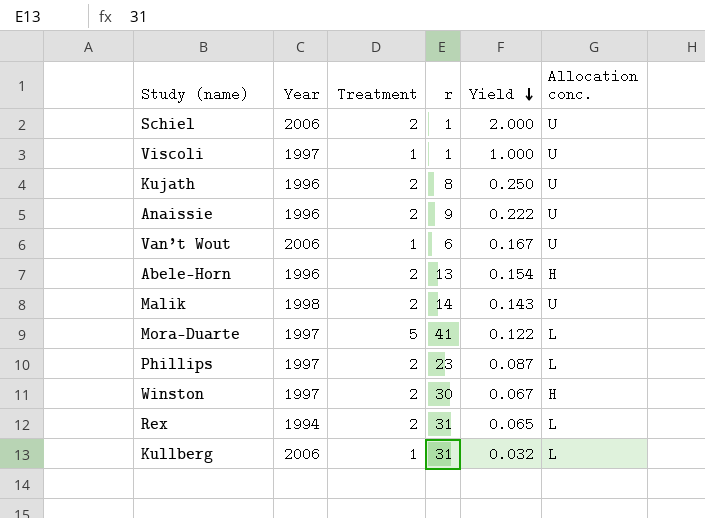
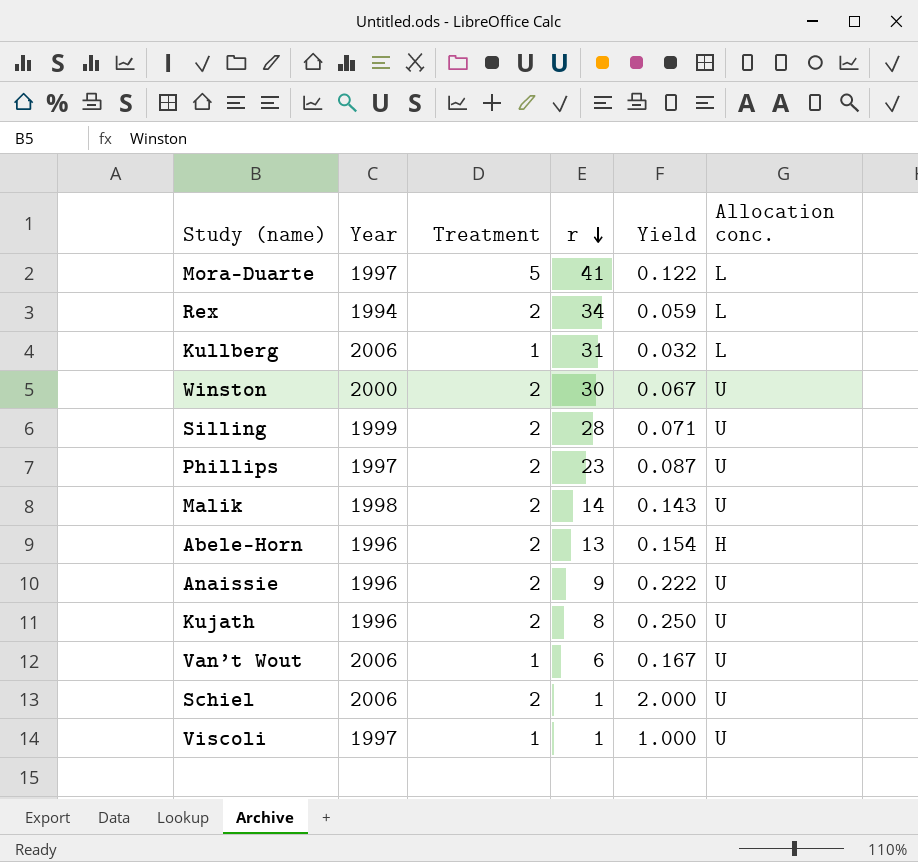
row order: Yield descending -> r descending
Rex | r: 31 -> 34
Rex | Yield: 0.065 -> 0.059
Winston | Year: 1997 -> 2000
Winston | Allocation conc.: H -> U
row Silling: none -> 1999 | 2 | 28 | 0.071 | U
Phillips | Allocation conc.: L -> U

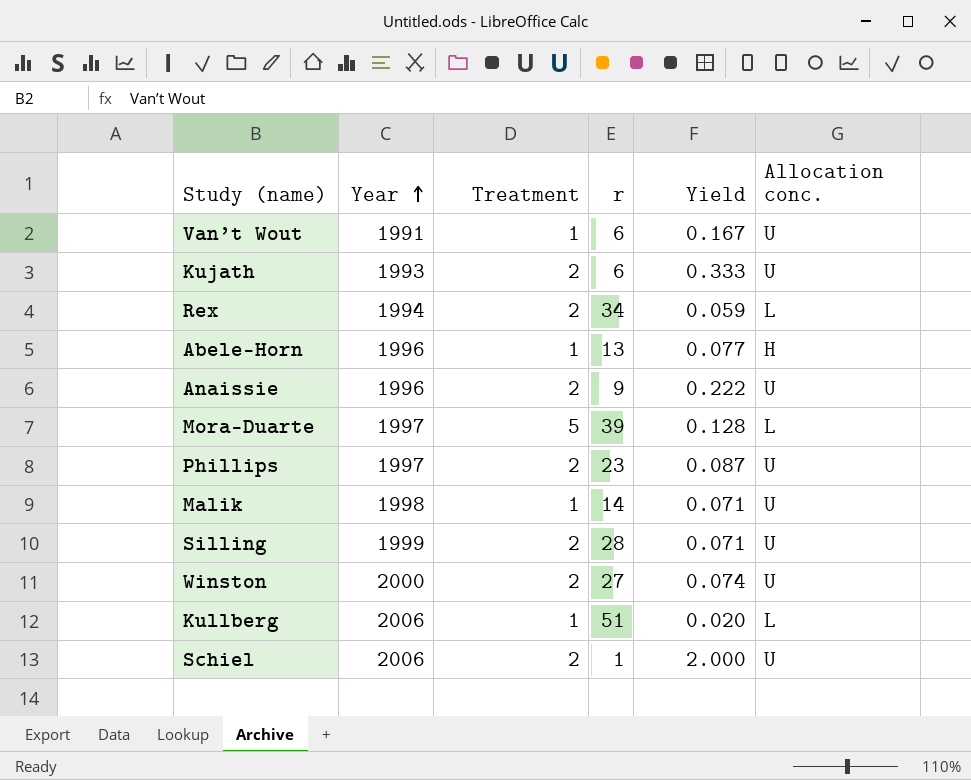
row order: r descending -> Year ascending
row Viscoli: 1997 | 1 | 1 | 1.000 | U -> none
Van’t Wout | Year: 2006 -> 1991
Kujath | Year: 1996 -> 1993
Kujath | r: 8 -> 6
Kujath | Yield: 0.250 -> 0.333
Abele-Horn | Treatment: 2 -> 1
Abele-Horn | Yield: 0.154 -> 0.077
Mora-Duarte | r: 41 -> 39
Mora-Duarte | Yield: 0.122 -> 0.128
Malik | Treatment: 2 -> 1
Malik | Yield: 0.143 -> 0.071
Winston | r: 30 -> 27
Winston | Yield: 0.067 -> 0.074
Kullberg | r: 31 -> 51
Kullberg | Yield: 0.032 -> 0.020

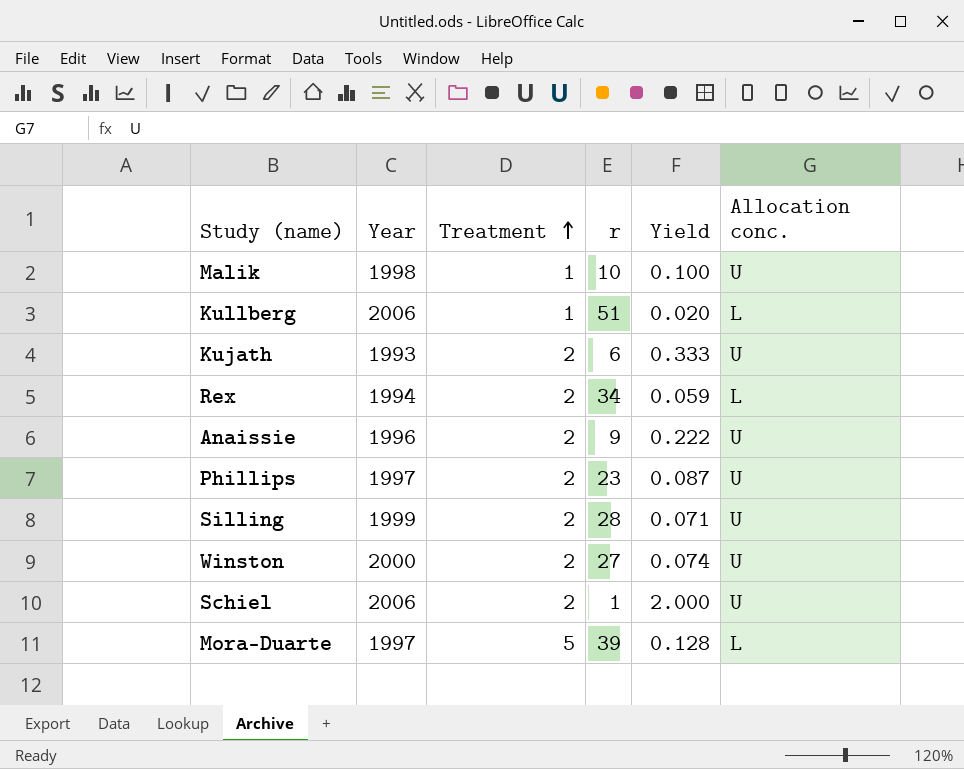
row order: Year ascending -> Treatment ascending
row Van’t Wout: 1991 | 1 | 6 | 0.167 | U -> none
row Abele-Horn: 1996 | 1 | 13 | 0.077 | H -> none
Malik | r: 14 -> 10
Malik | Yield: 0.071 -> 0.100

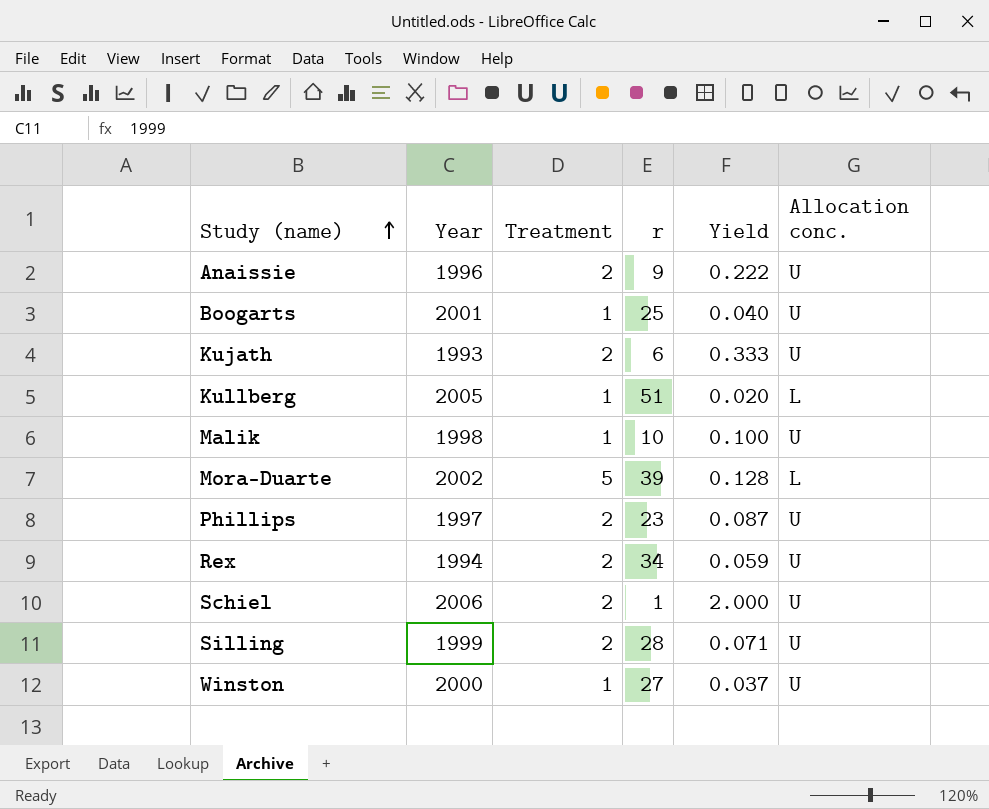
row order: Treatment ascending -> Study (name) ascending
row Boogarts: none -> 2001 | 1 | 25 | 0.040 | U
Kullberg | Year: 2006 -> 2005
Mora-Duarte | Year: 1997 -> 2002
Rex | Allocation conc.: L -> U
Winston | Treatment: 2 -> 1
Winston | Yield: 0.074 -> 0.037

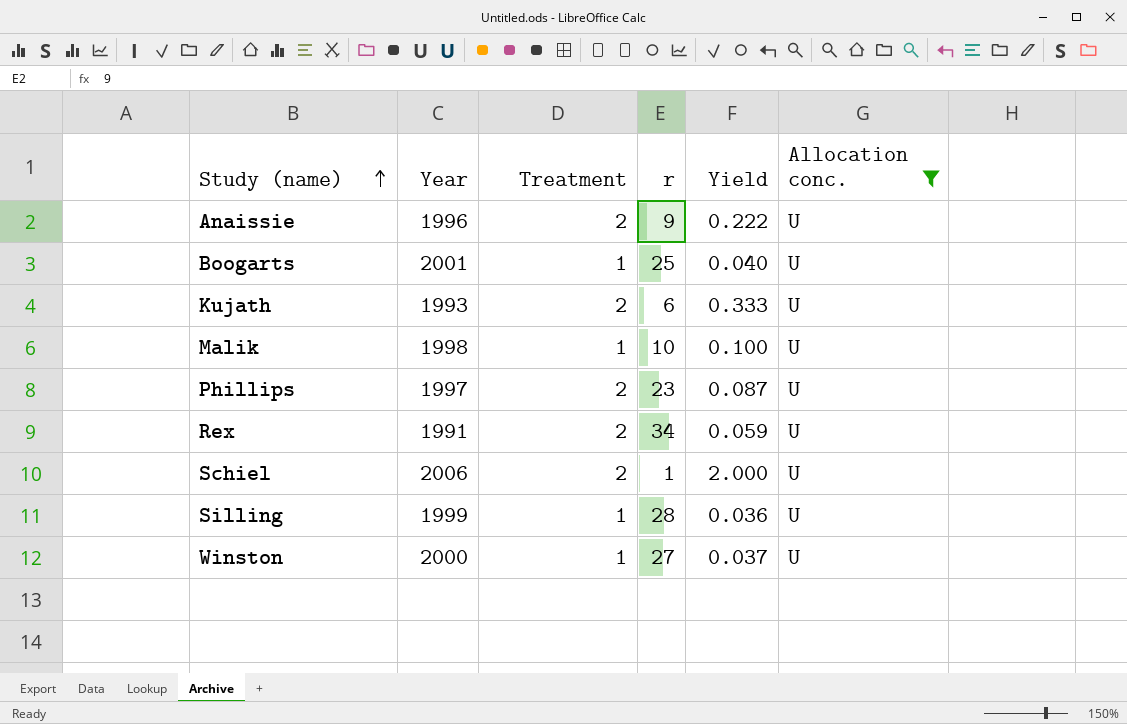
filter: none -> Allocation conc. = U
Rex | Year: 1994 -> 1991
Silling | Treatment: 2 -> 1
Silling | Yield: 0.071 -> 0.036

